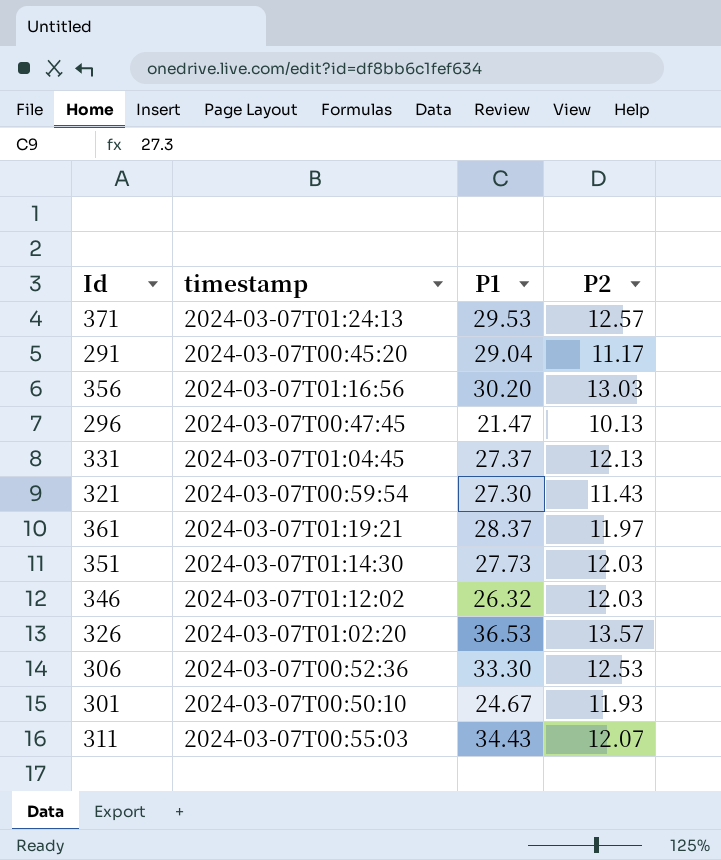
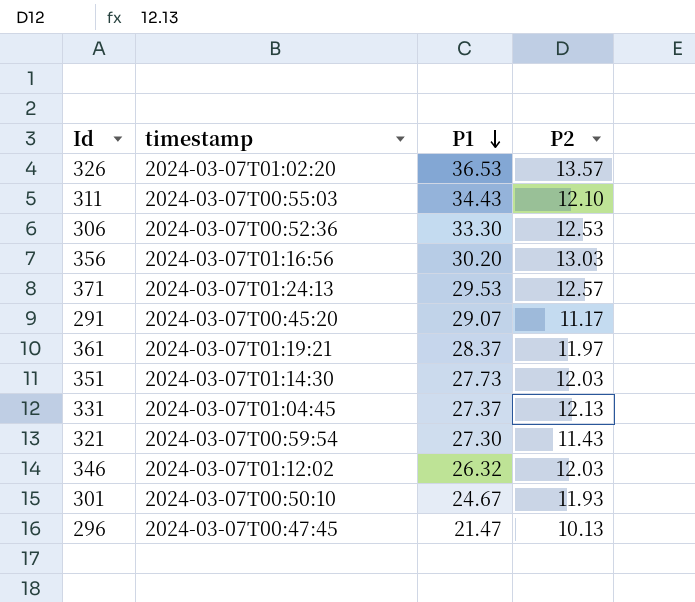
row order: none -> P1 descending
311 | P2: 12.07 -> 12.10
291 | P1: 29.04 -> 29.07

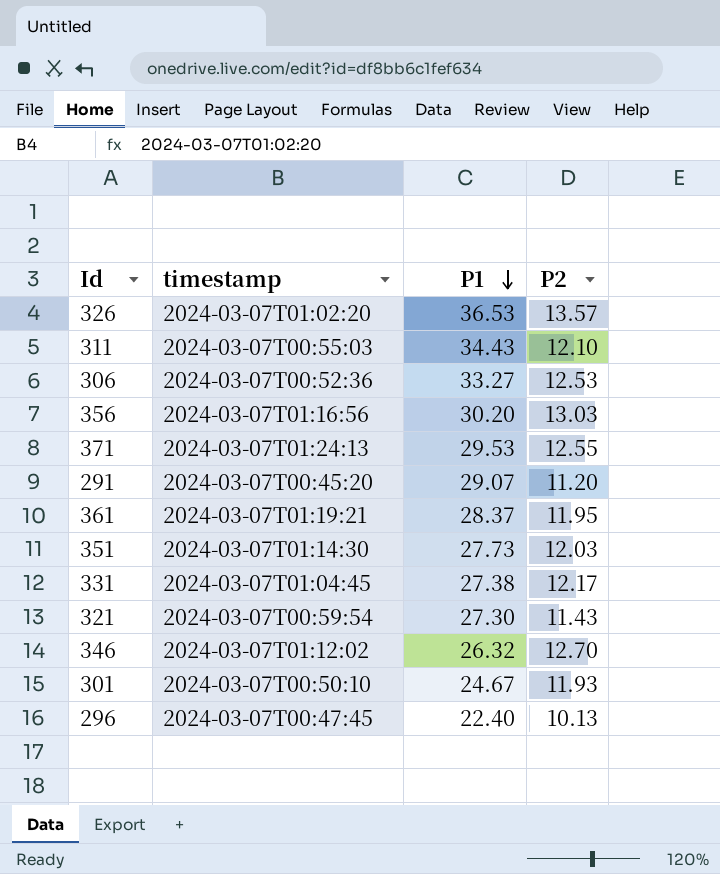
306 | P1: 33.30 -> 33.27
371 | P2: 12.57 -> 12.55
291 | P2: 11.17 -> 11.20
361 | P2: 11.97 -> 11.95
331 | P1: 27.37 -> 27.38
331 | P2: 12.13 -> 12.17
346 | P2: 12.03 -> 12.70
296 | P1: 21.47 -> 22.40

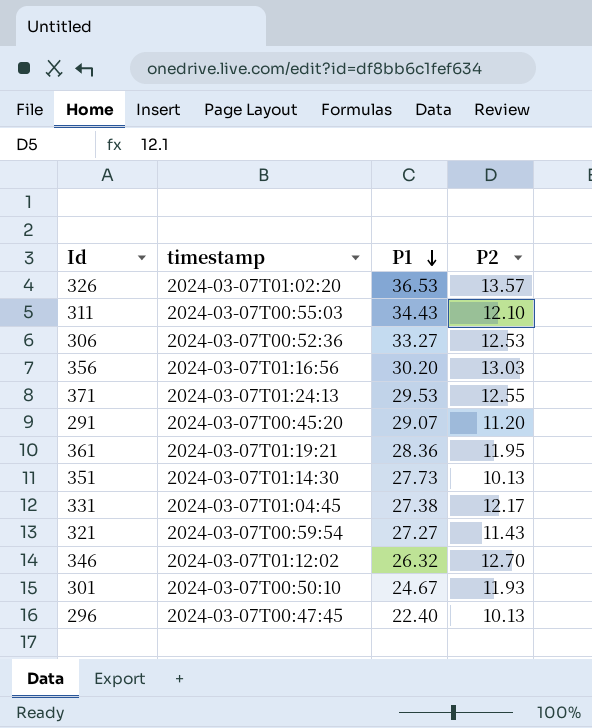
361 | P1: 28.37 -> 28.36
351 | P2: 12.03 -> 10.13
321 | P1: 27.30 -> 27.27

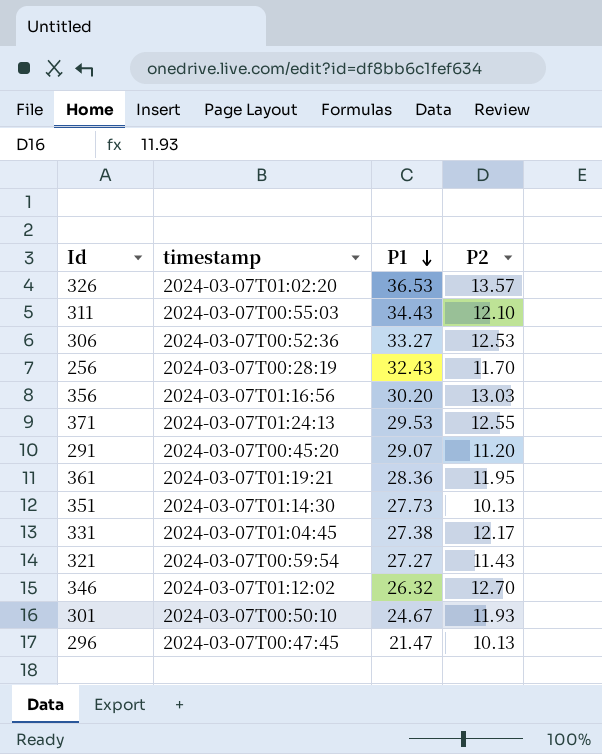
row 256: none -> 2024-03-07T00:28:19 | 32.43 | 11.70
296 | P1: 22.40 -> 21.47

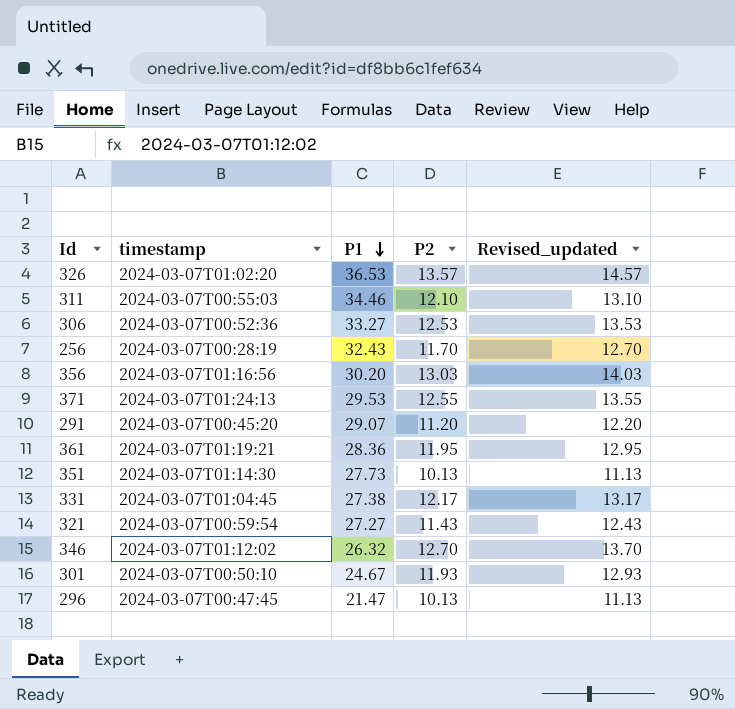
column Revised_updated | formula: none -> [P2] + 1
311 | P1: 34.43 -> 34.46

